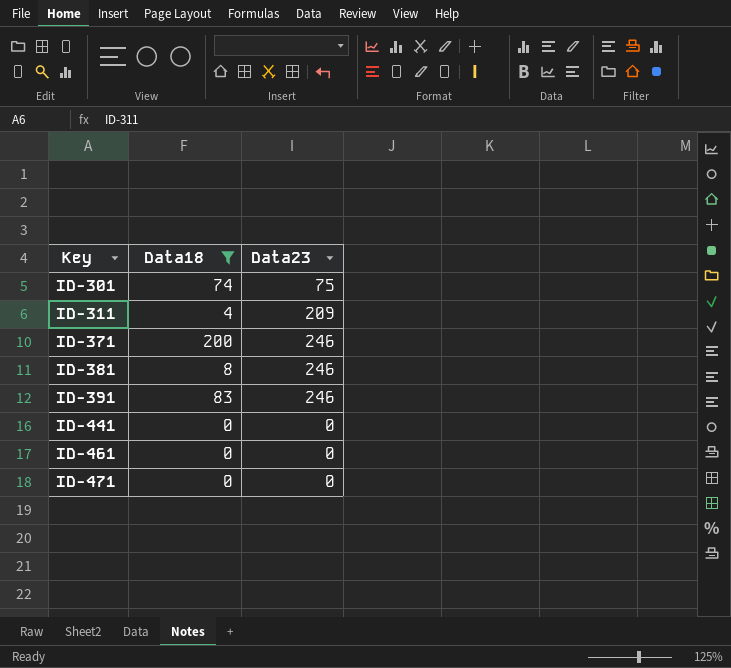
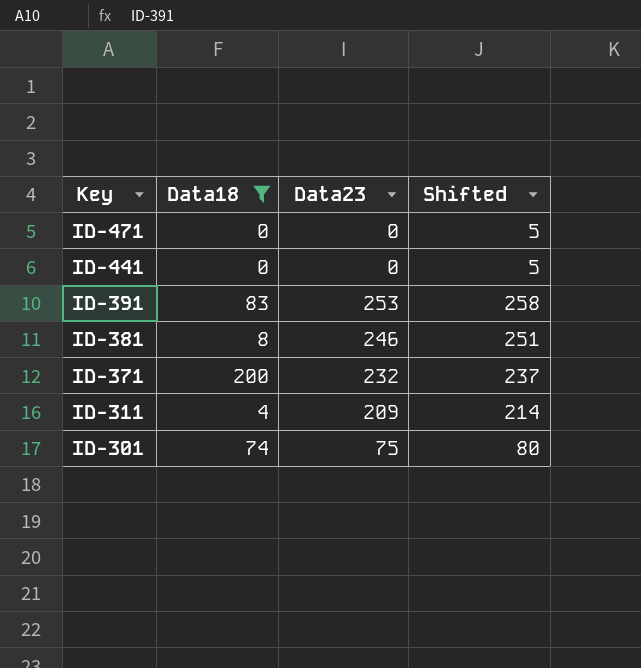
row order: Key ascending -> Key descending
column Shifted | formula: none -> [Data23] + 5
row ID-461: 0 | 0 -> none
ID-391 | Data23: 246 -> 253
ID-371 | Data23: 246 -> 232

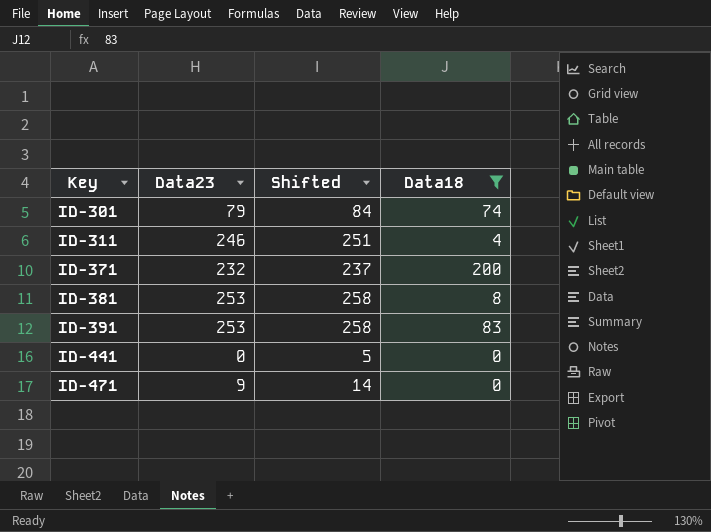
row order: Key descending -> Key ascending
column Data18 | position: 2 -> 4
ID-301 | Data23: 75 -> 79
ID-301 | Shifted: 80 -> 84
ID-311 | Data23: 209 -> 246
ID-311 | Shifted: 214 -> 251
ID-381 | Data23: 246 -> 253
ID-381 | Shifted: 251 -> 258
ID-471 | Data23: 0 -> 9
ID-471 | Shifted: 5 -> 14

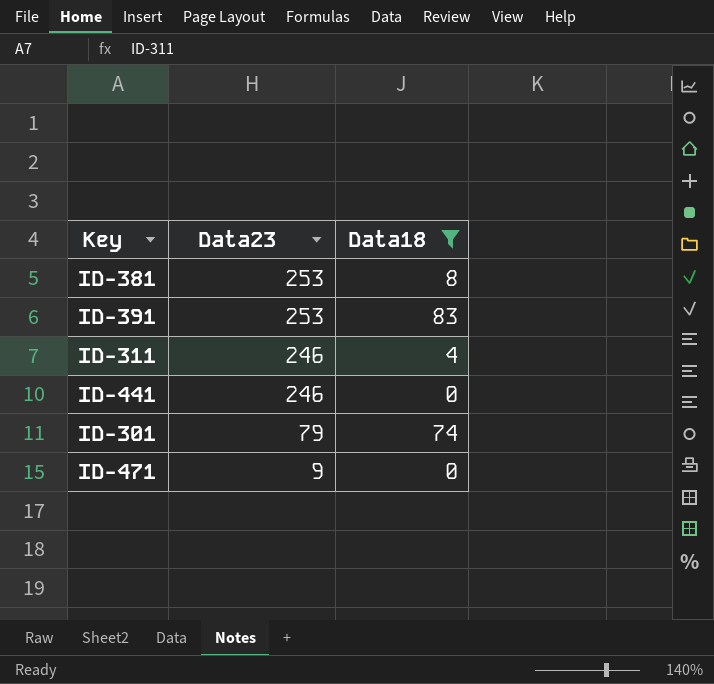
row order: Key ascending -> Data23 descending
column Shifted | formula: [Data23] + 5 -> none
row ID-371: 232 | 237 | 200 -> none
ID-441 | Data23: 0 -> 246

